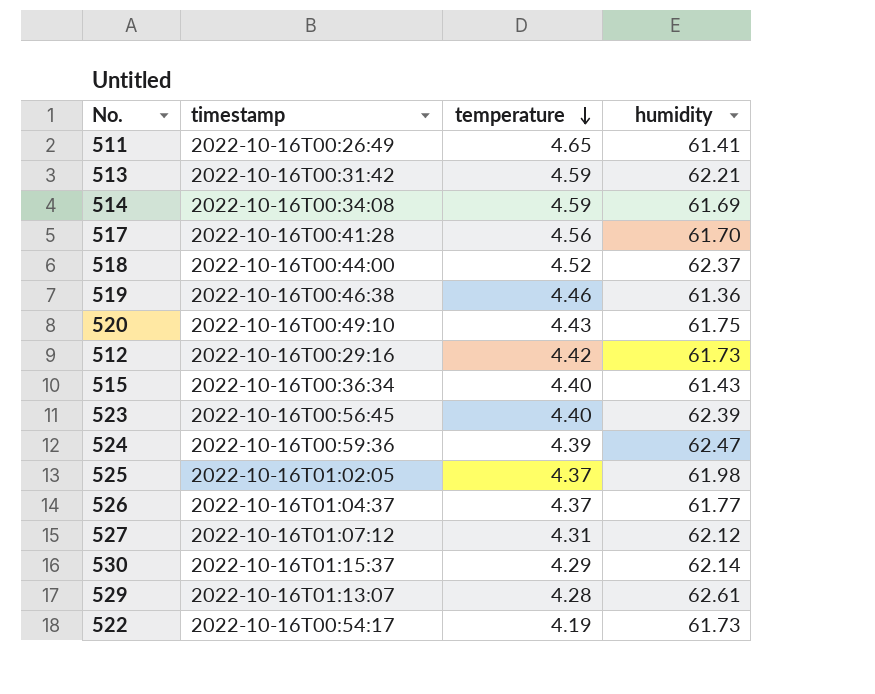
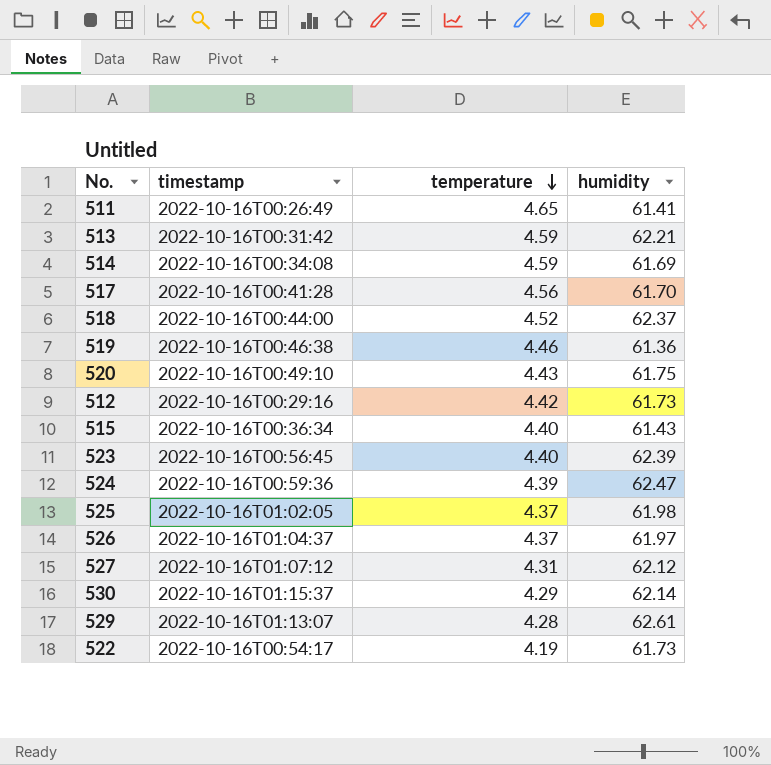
526 | humidity: 61.77 -> 61.97

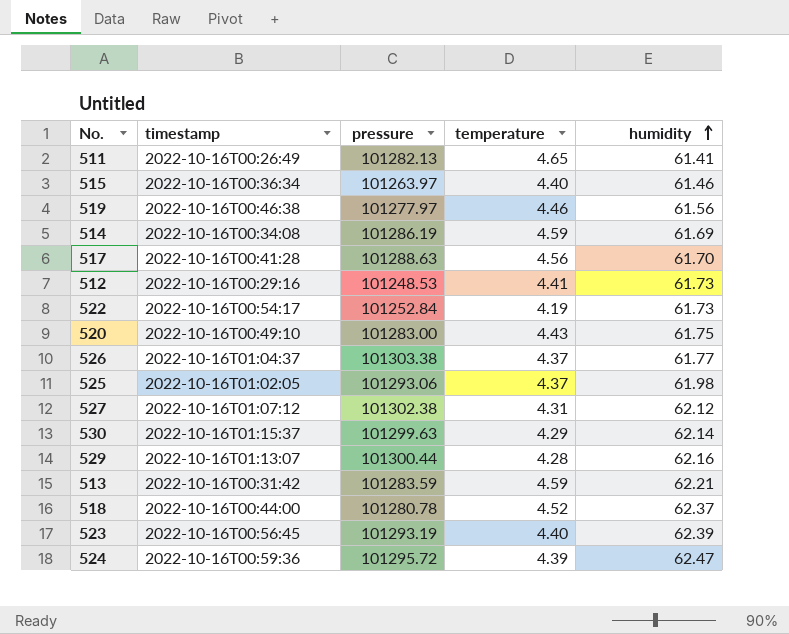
row order: temperature descending -> humidity ascending
column pressure | position: none -> 3
515 | humidity: 61.43 -> 61.46
519 | humidity: 61.36 -> 61.56
512 | temperature: 4.42 -> 4.41
526 | humidity: 61.97 -> 61.77
529 | humidity: 62.61 -> 62.16

